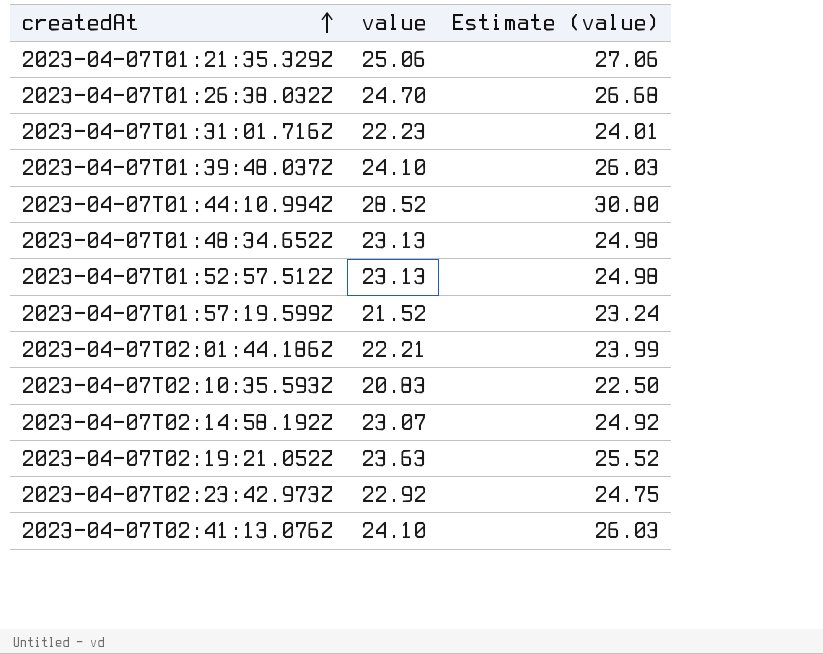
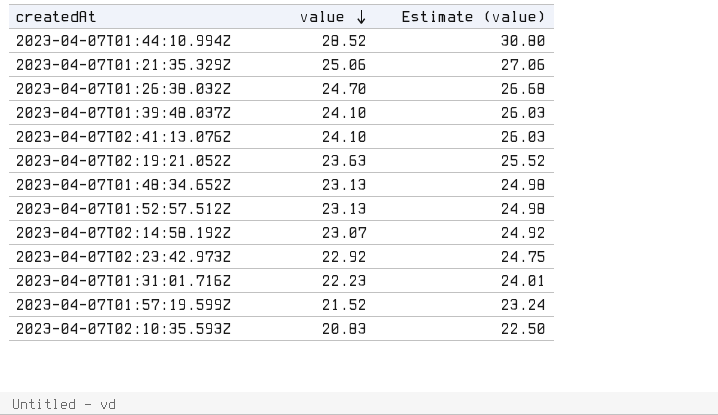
row order: createdAt ascending -> value descending
row 2023-04-07T02:01:44.186Z: 22.21 | 23.99 -> none

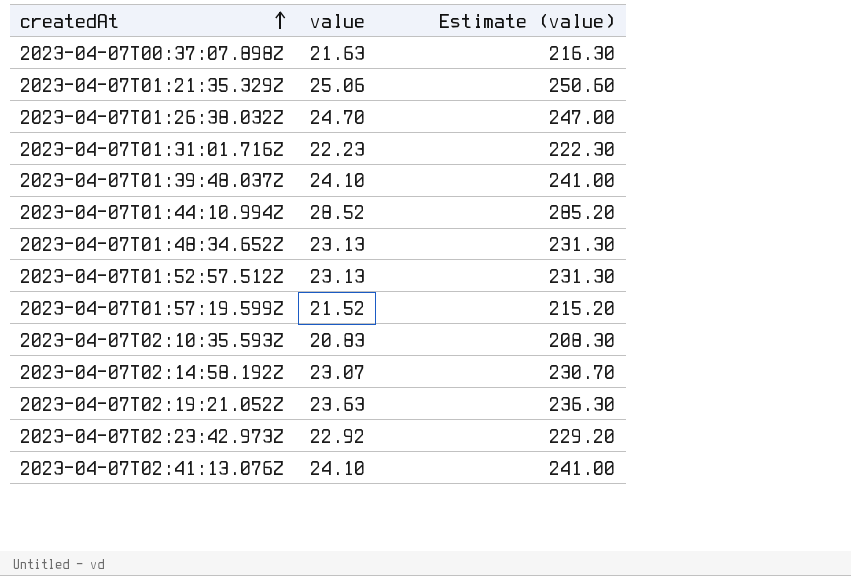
row order: value descending -> createdAt ascending
column Estimate (value) | formula: [value] * 1.08 -> [value] * 10
row 2023-04-07T00:37:07.898Z: none -> 21.63 | 216.30

